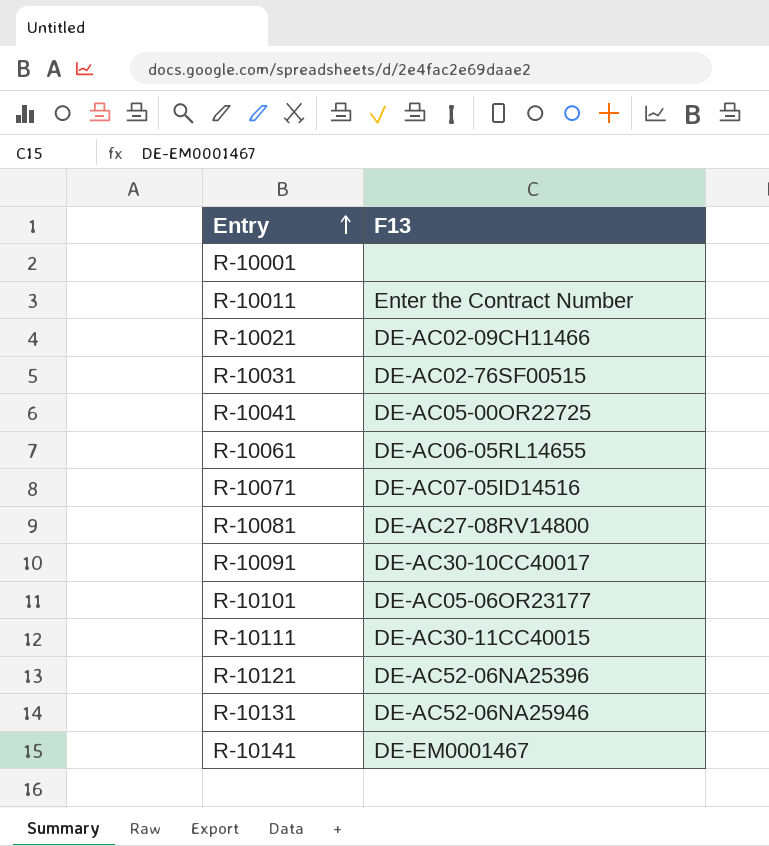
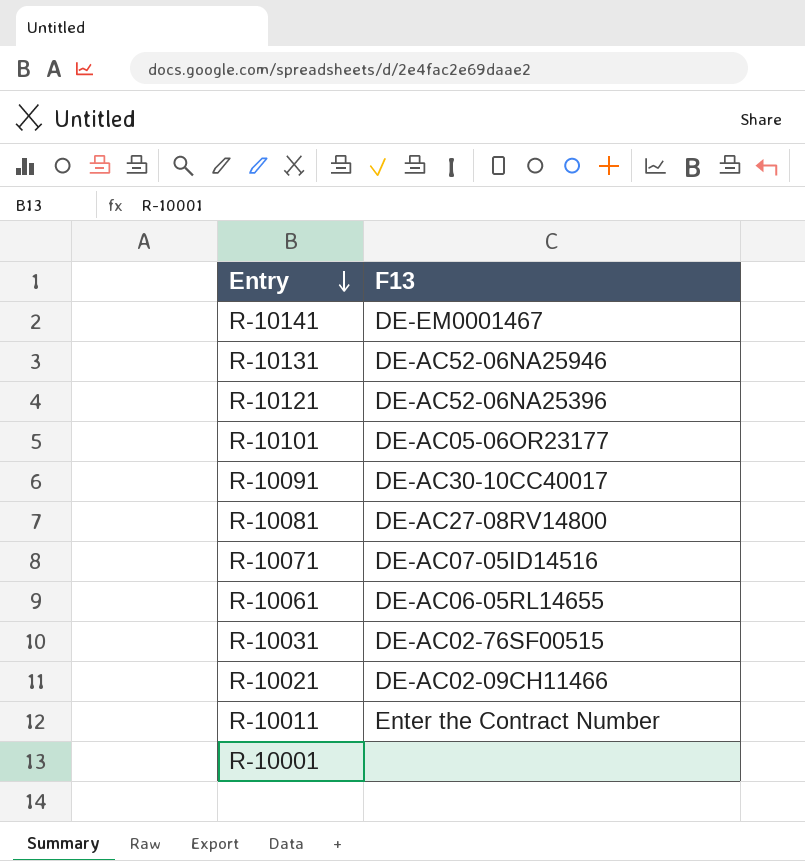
row order: Entry ascending -> Entry descending
row R-10041: DE-AC05-00OR22725 -> none
row R-10111: DE-AC30-11CC40015 -> none

